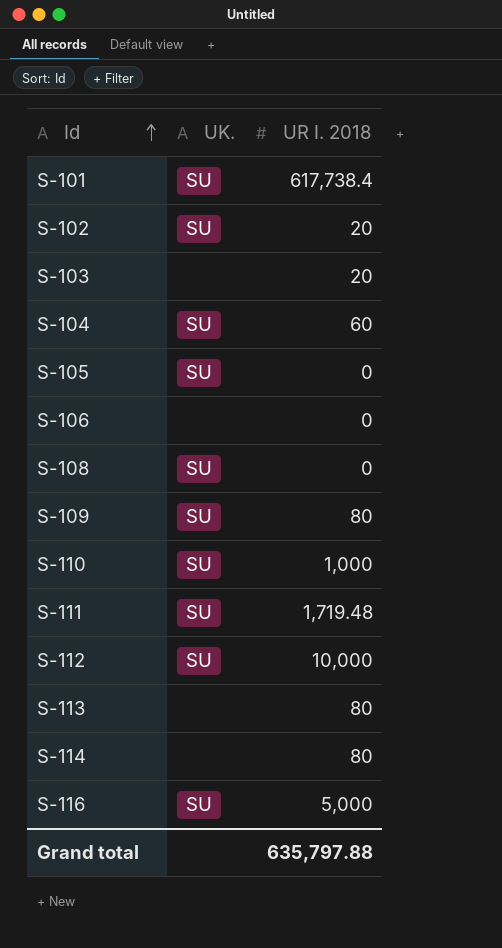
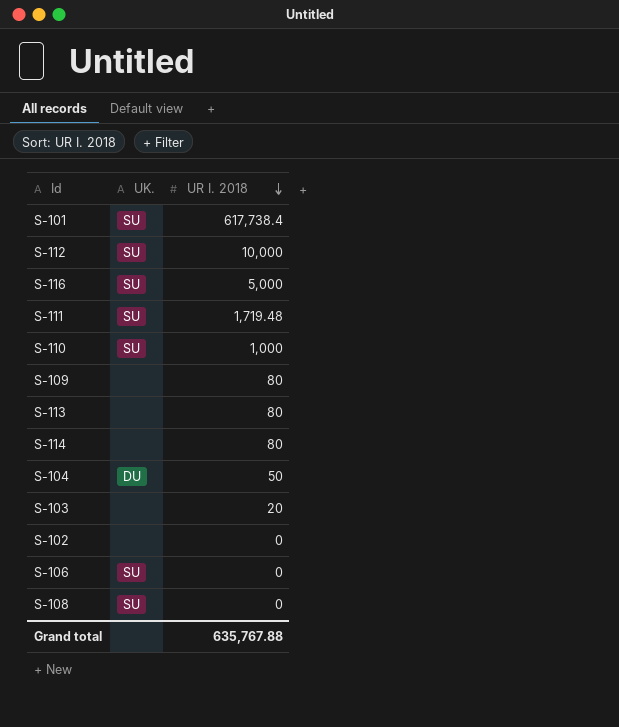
row order: Id ascending -> UR I. 2018 descending
row S-105: SU | 0 -> none
S-109 | UK.: SU -> none
S-104 | UK.: SU -> DU
S-104 | UR I. 2018: 60 -> 50
S-102 | UK.: SU -> none
S-102 | UR I. 2018: 20 -> 0
S-106 | UK.: none -> SU
Grand total | UR I. 2018: 635,797.88 -> 635,767.88

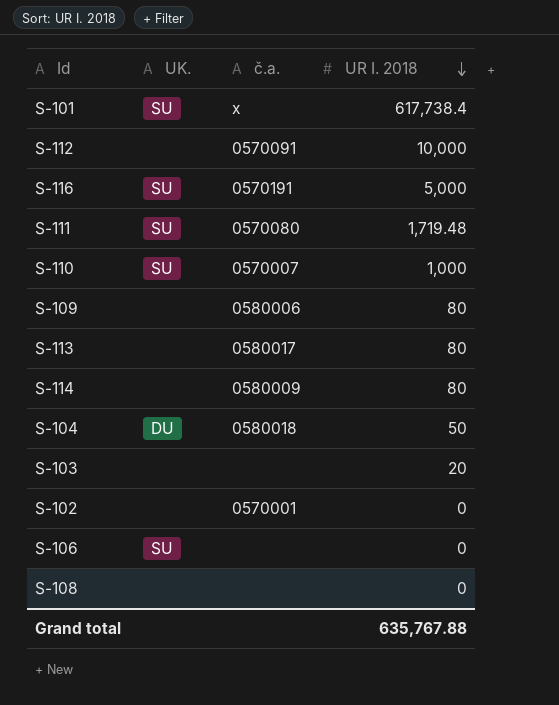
column č.a. | position: none -> 3
S-112 | UK.: SU -> none
S-108 | UK.: SU -> none

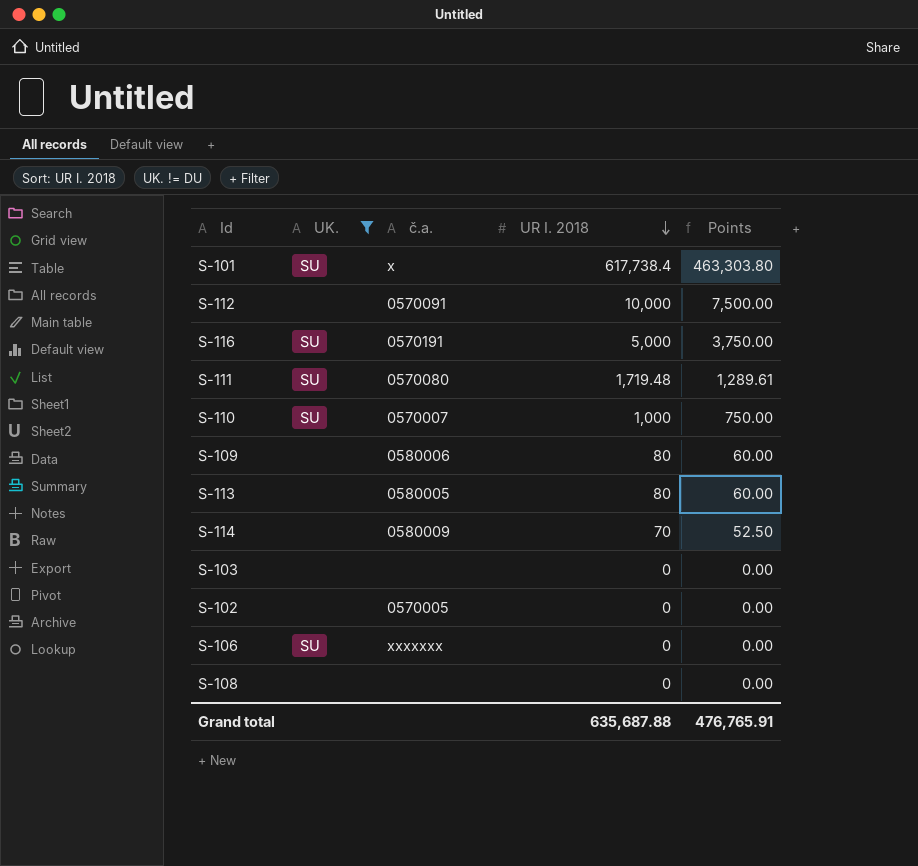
filter: none -> UK. != DU
column Points | formula: none -> [UR I. 2018] * 0.75
S-113 | č.a.: 0580017 -> 0580005
S-114 | UR I. 2018: 80 -> 70
S-103 | UR I. 2018: 20 -> 0
S-102 | č.a.: 0570001 -> 0570005
S-106 | č.a.: none -> xxxxxxx
Grand total | UR I. 2018: 635,767.88 -> 635,687.88

